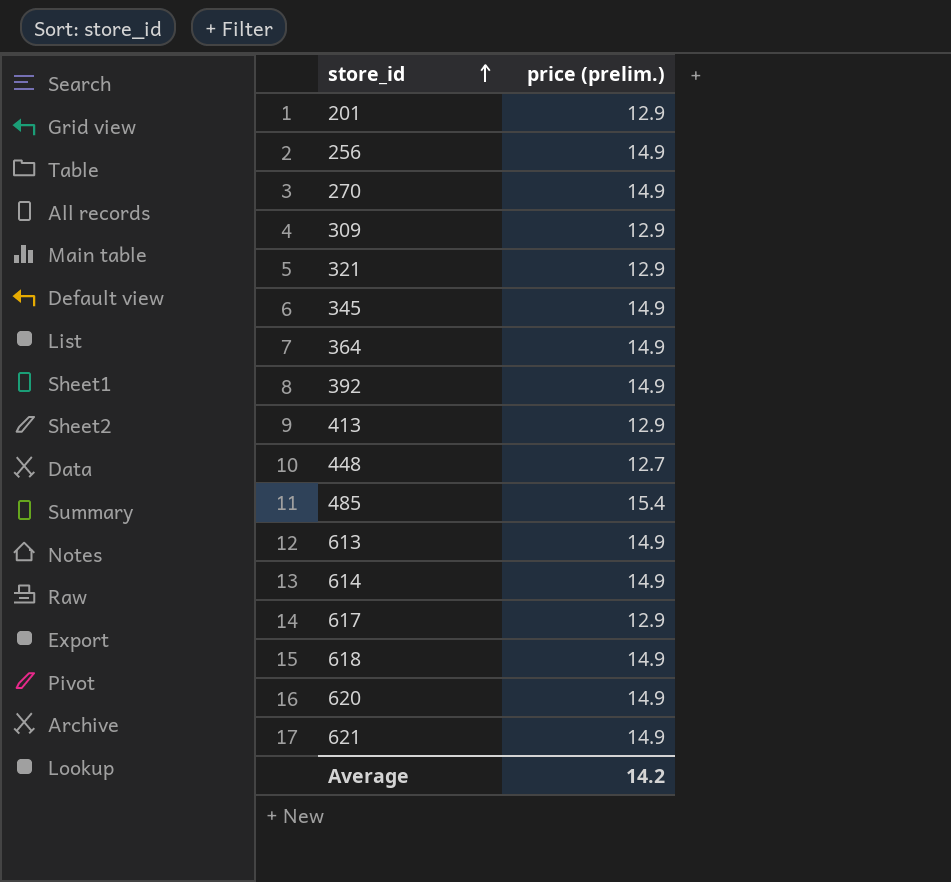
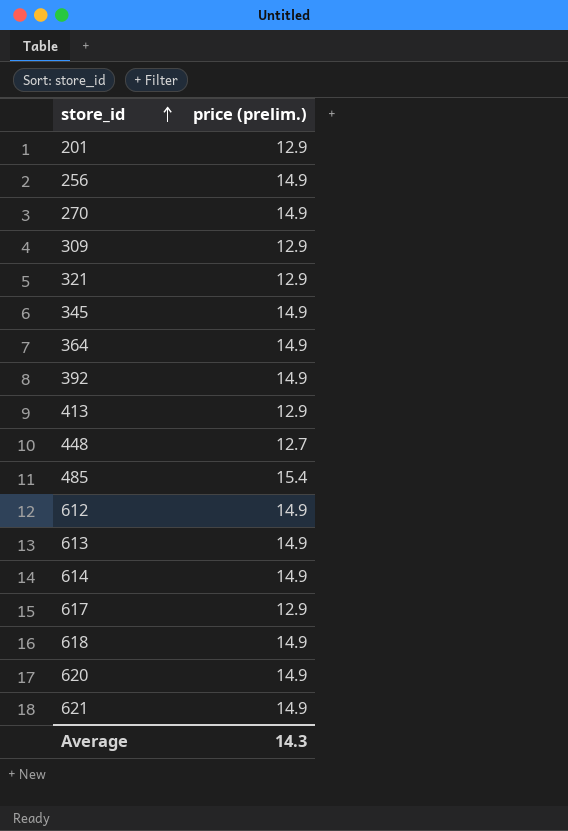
row 612: none -> 14.9
Average | price (prelim.): 14.2 -> 14.3

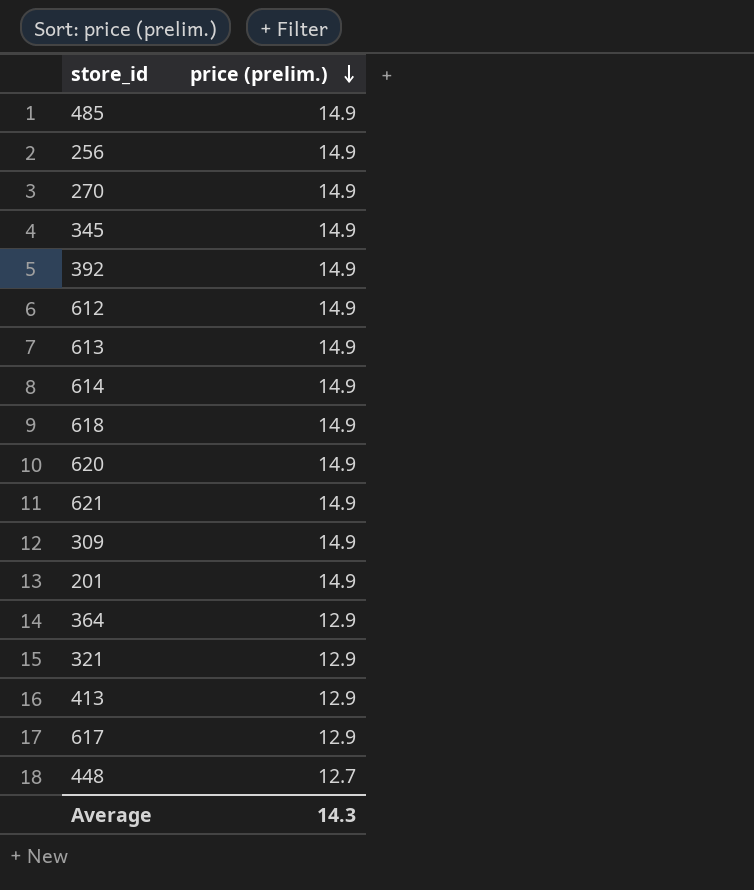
row order: store_id ascending -> price (prelim.) descending
485 | price (prelim.): 15.4 -> 14.9
309 | price (prelim.): 12.9 -> 14.9
201 | price (prelim.): 12.9 -> 14.9
364 | price (prelim.): 14.9 -> 12.9

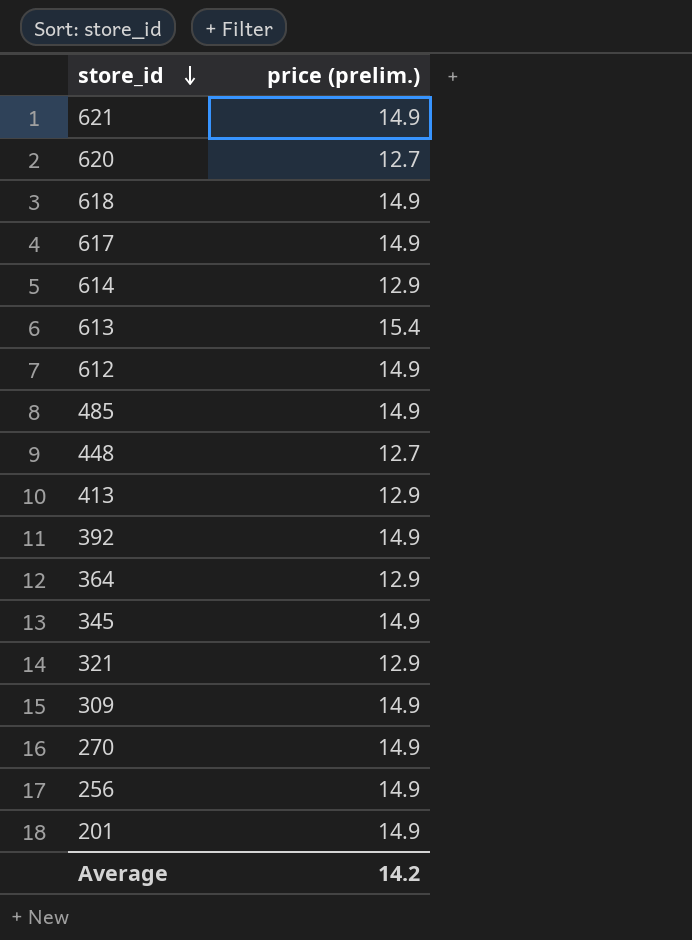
row order: price (prelim.) descending -> store_id descending
620 | price (prelim.): 14.9 -> 12.7
617 | price (prelim.): 12.9 -> 14.9
614 | price (prelim.): 14.9 -> 12.9
613 | price (prelim.): 14.9 -> 15.4
Average | price (prelim.): 14.3 -> 14.2

